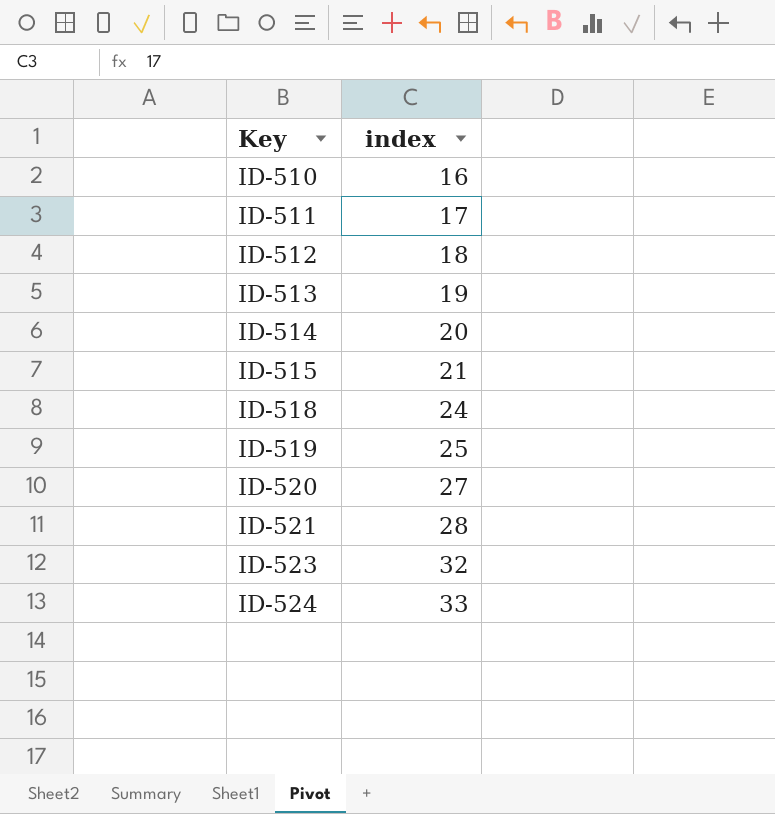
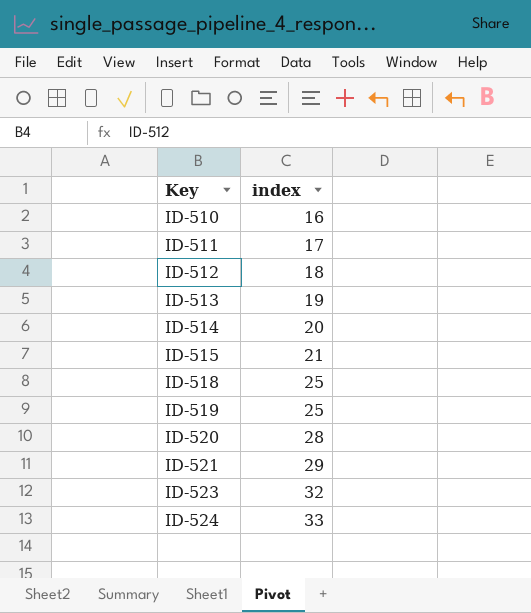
ID-518 | index: 24 -> 25
ID-520 | index: 27 -> 28
ID-521 | index: 28 -> 29

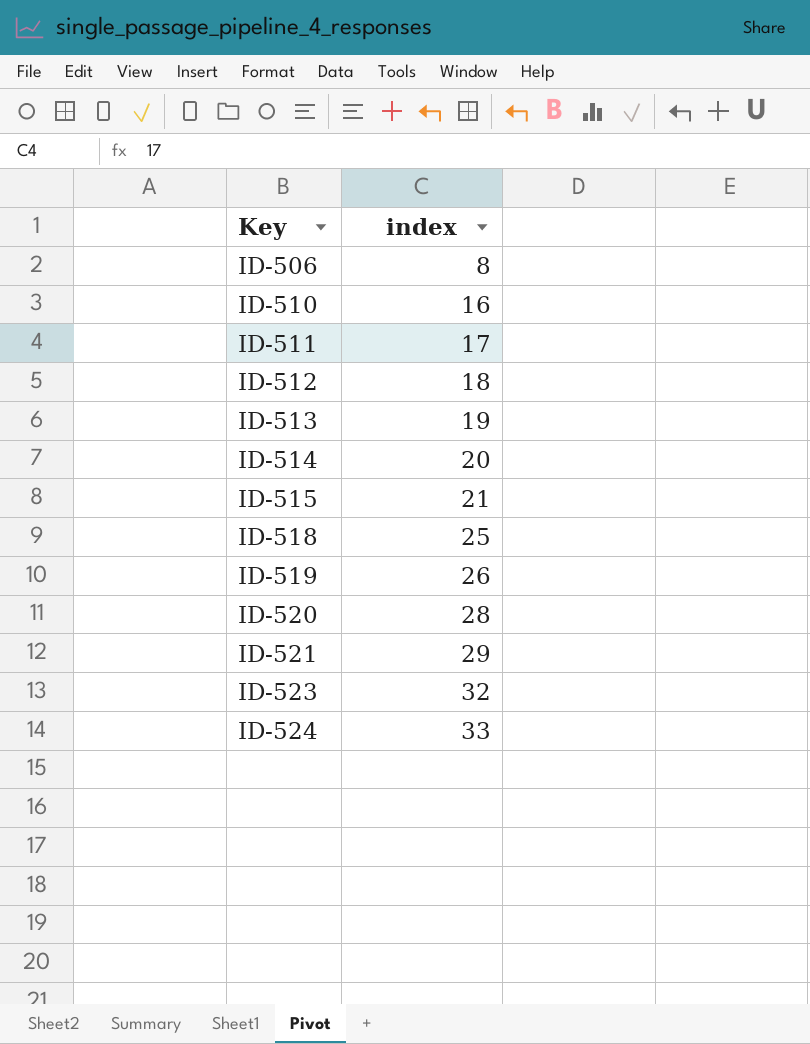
row ID-506: none -> 8
ID-519 | index: 25 -> 26

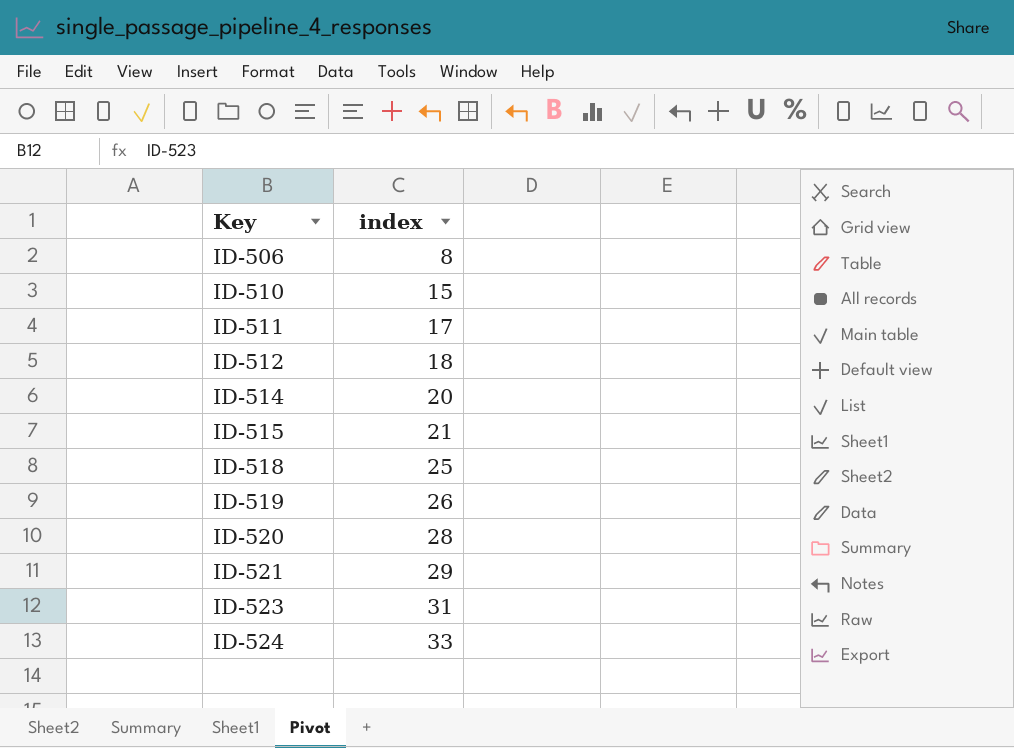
row ID-513: 19 -> none
ID-510 | index: 16 -> 15
ID-523 | index: 32 -> 31

